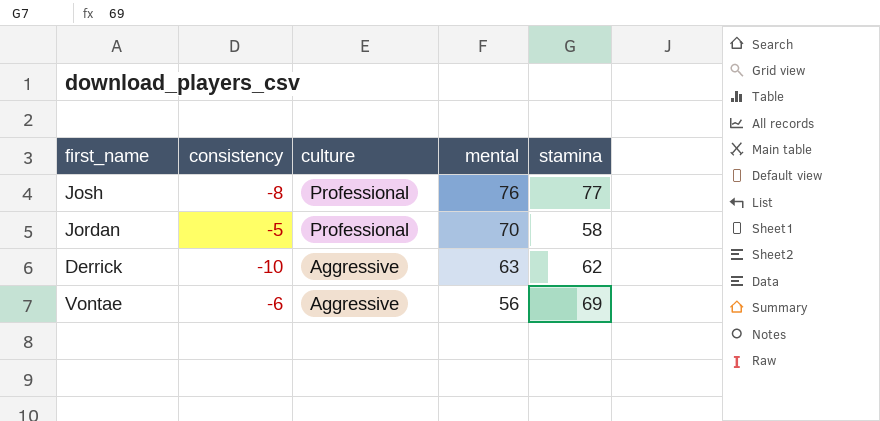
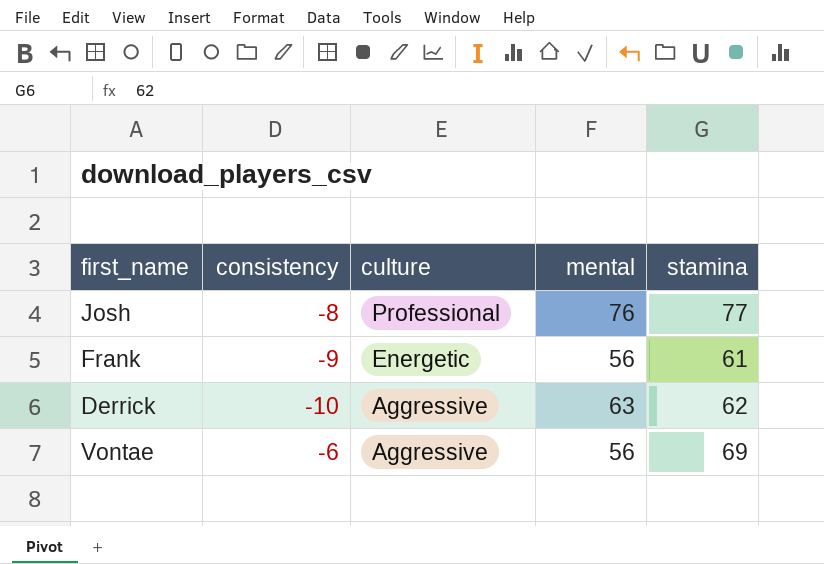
row Jordan: -5 | Professional | 70 | 58 -> none
row Frank: none -> -9 | Energetic | 56 | 61

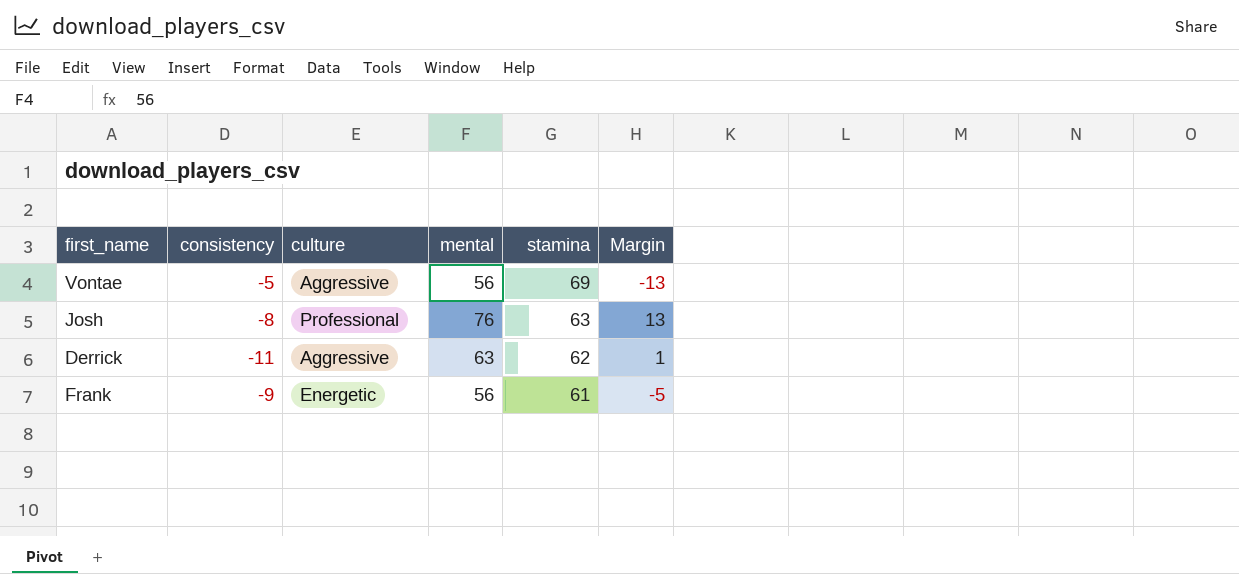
row order: culture descending -> stamina descending
column Margin | formula: none -> [mental] - [stamina]
Vontae | consistency: -6 -> -5
Josh | stamina: 77 -> 63
Derrick | consistency: -10 -> -11

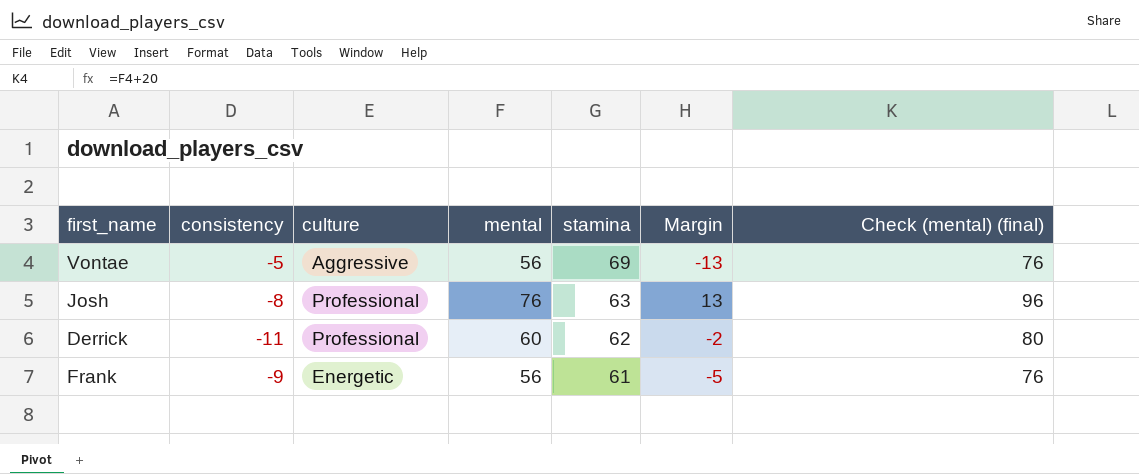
column Check (mental) (final) | formula: none -> [mental] + 20
Derrick | culture: Aggressive -> Professional
Derrick | mental: 63 -> 60
Derrick | Margin: 1 -> -2

